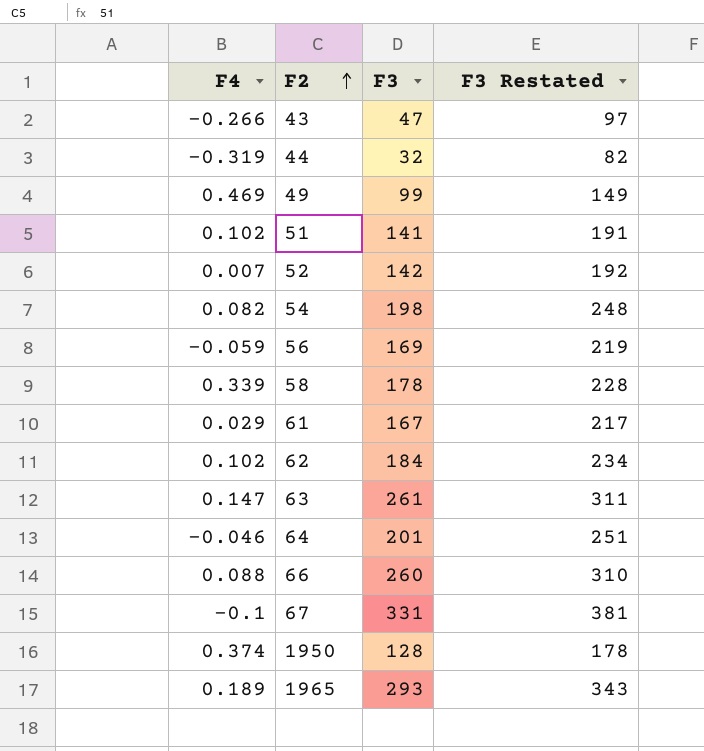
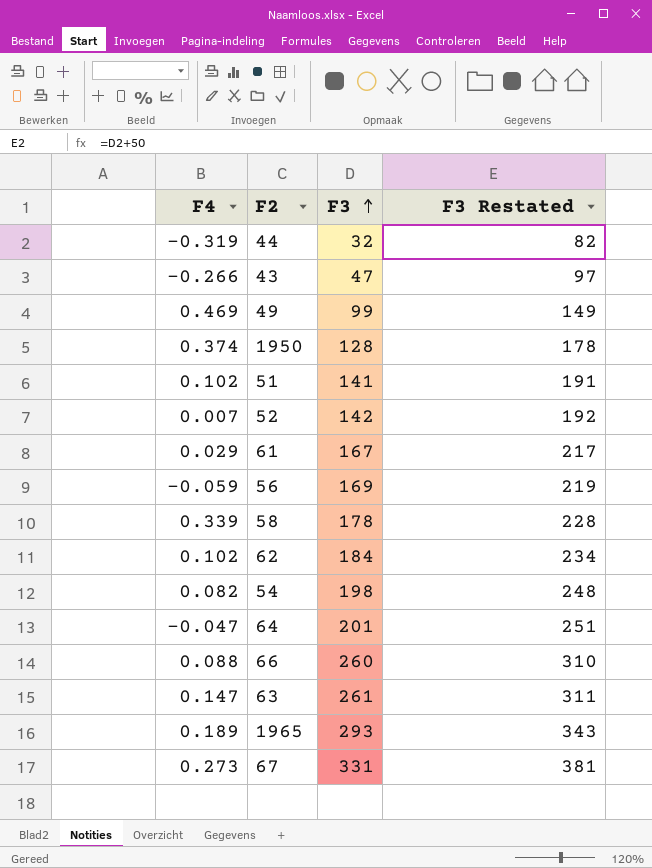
row order: F2 ascending -> F3 ascending
64 | F4: -0.046 -> -0.047
67 | F4: -0.1 -> 0.273

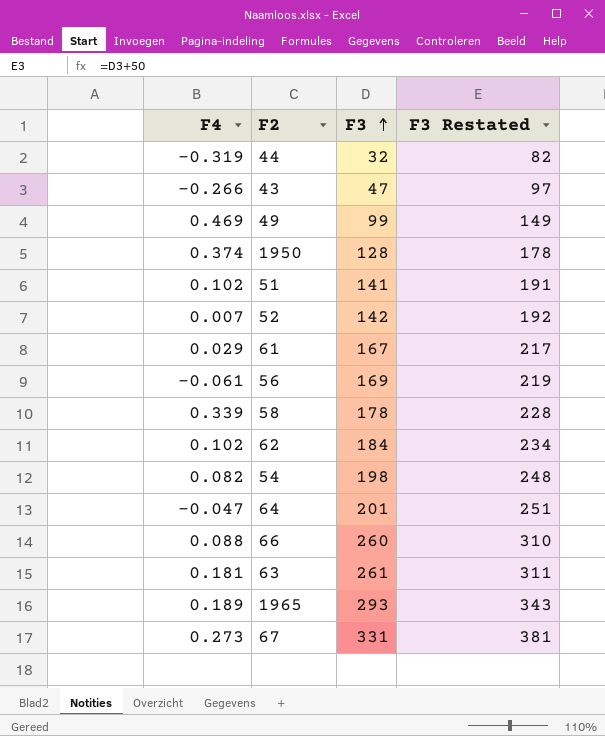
56 | F4: -0.059 -> -0.061
63 | F4: 0.147 -> 0.181

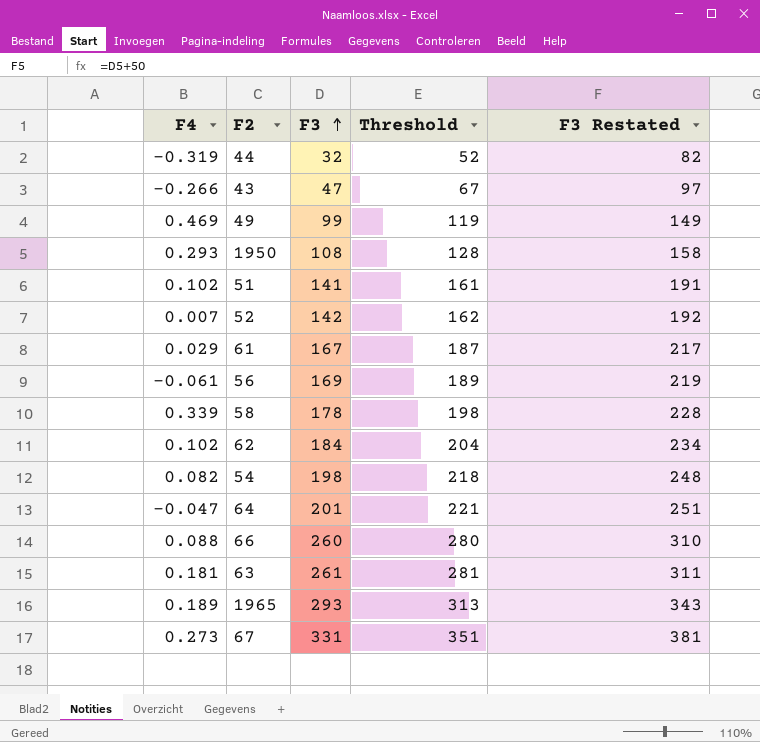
column Threshold | formula: none -> [F3] + 20
1950 | F4: 0.374 -> 0.293
1950 | F3: 128 -> 108
1950 | F3 Restated: 178 -> 158

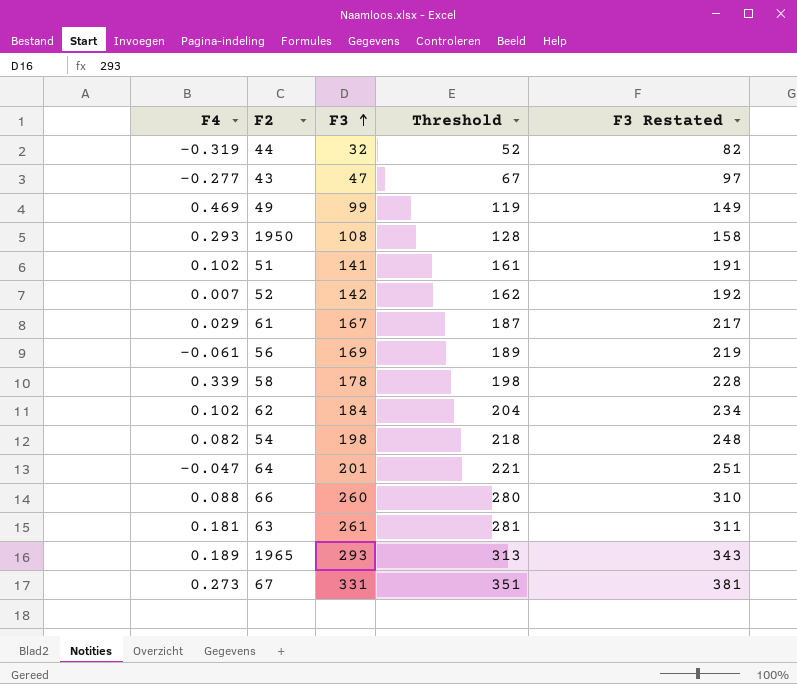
43 | F4: -0.266 -> -0.277

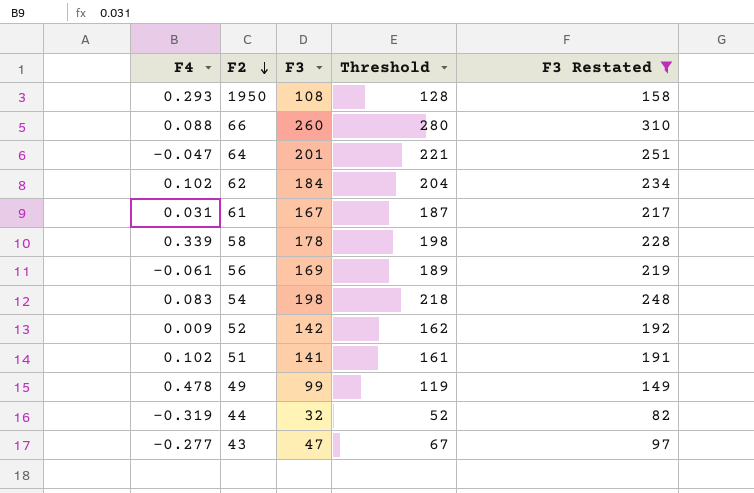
filter: none -> F3 Restated <= 310
row order: F3 ascending -> F2 descending
61 | F4: 0.029 -> 0.031
54 | F4: 0.082 -> 0.083
52 | F4: 0.007 -> 0.009
49 | F4: 0.469 -> 0.478

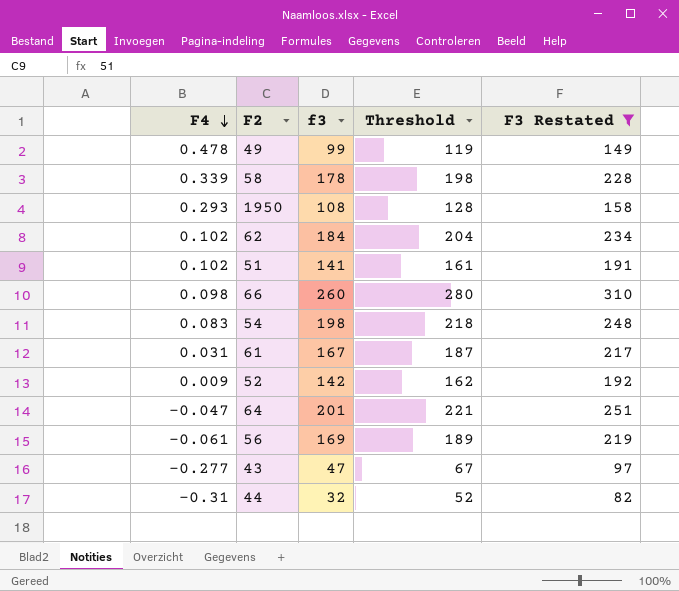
row order: F2 descending -> F4 descending
column name: F3 -> f3
66 | F4: 0.088 -> 0.098
44 | F4: -0.319 -> -0.31

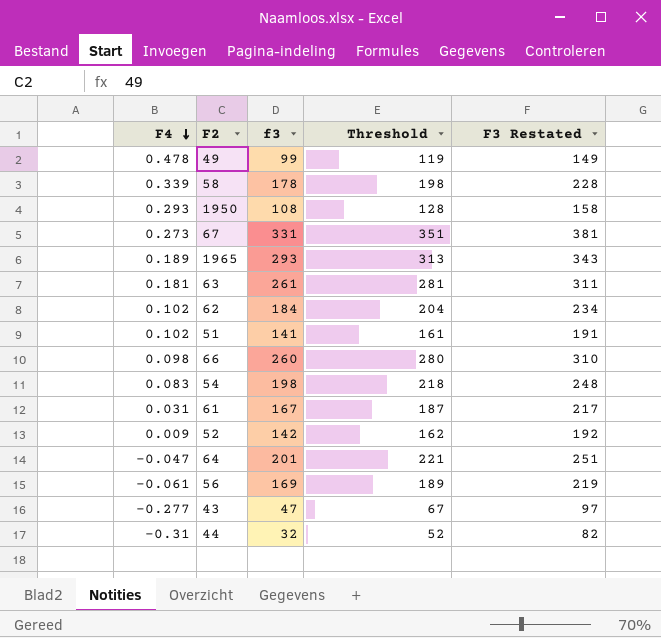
filter: F3 Restated <= 310 -> none

